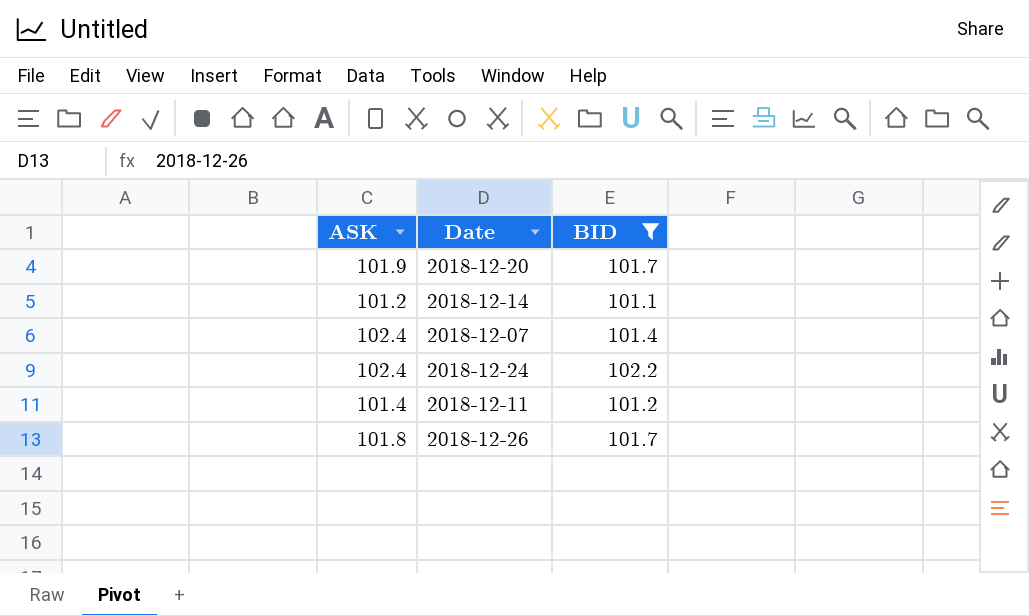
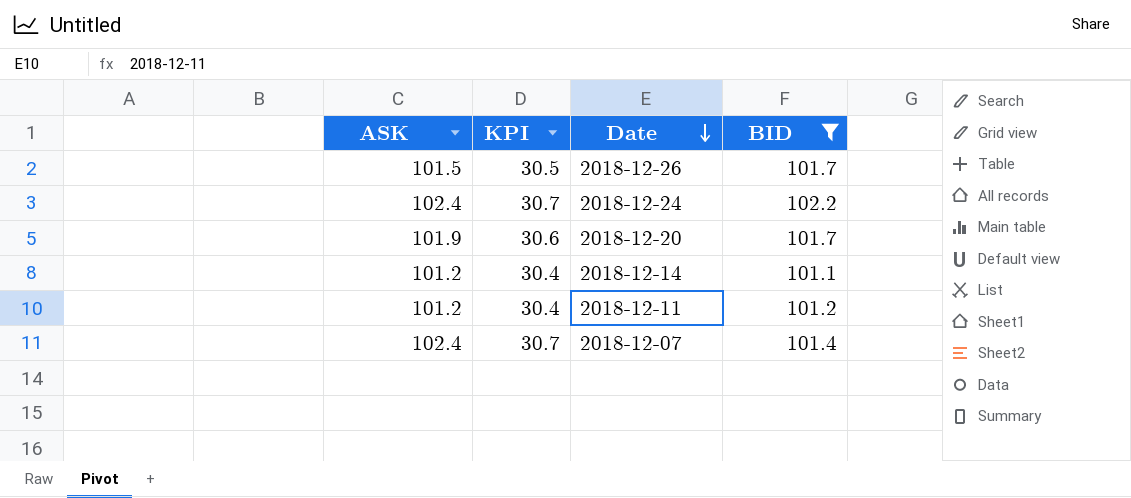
row order: none -> Date descending
column KPI | formula: none -> [ASK] * 0.3
2018-12-26 | ASK: 101.8 -> 101.5
2018-12-11 | ASK: 101.4 -> 101.2

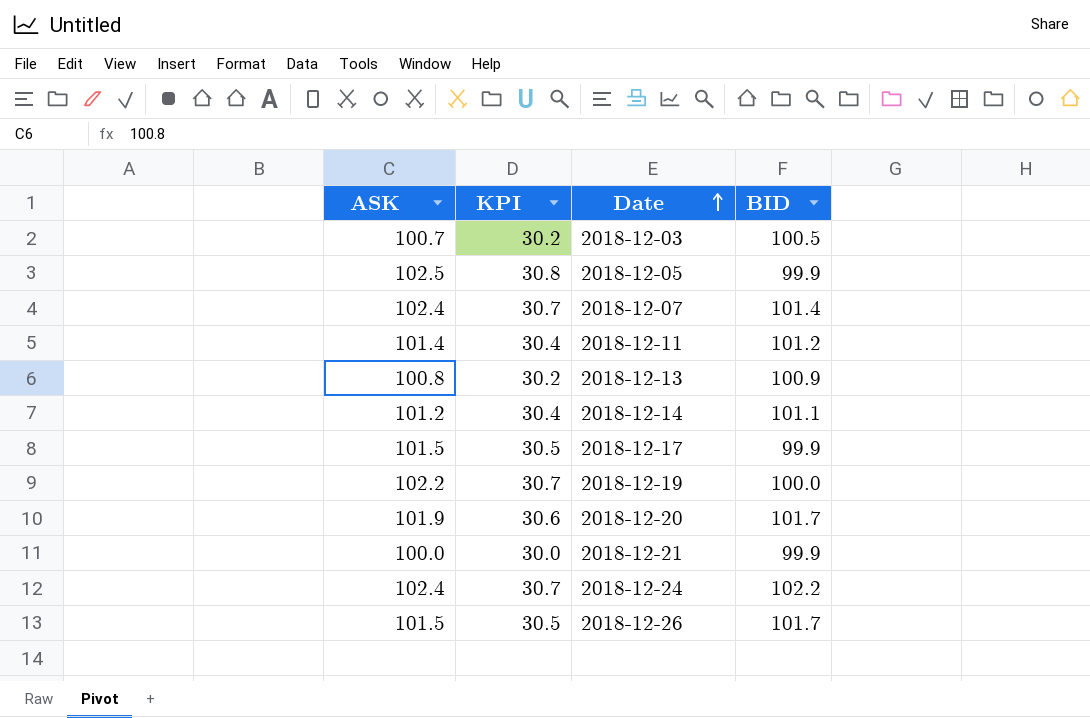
filter: BID >= 101.1 -> none
row order: Date descending -> Date ascending
2018-12-11 | ASK: 101.2 -> 101.4

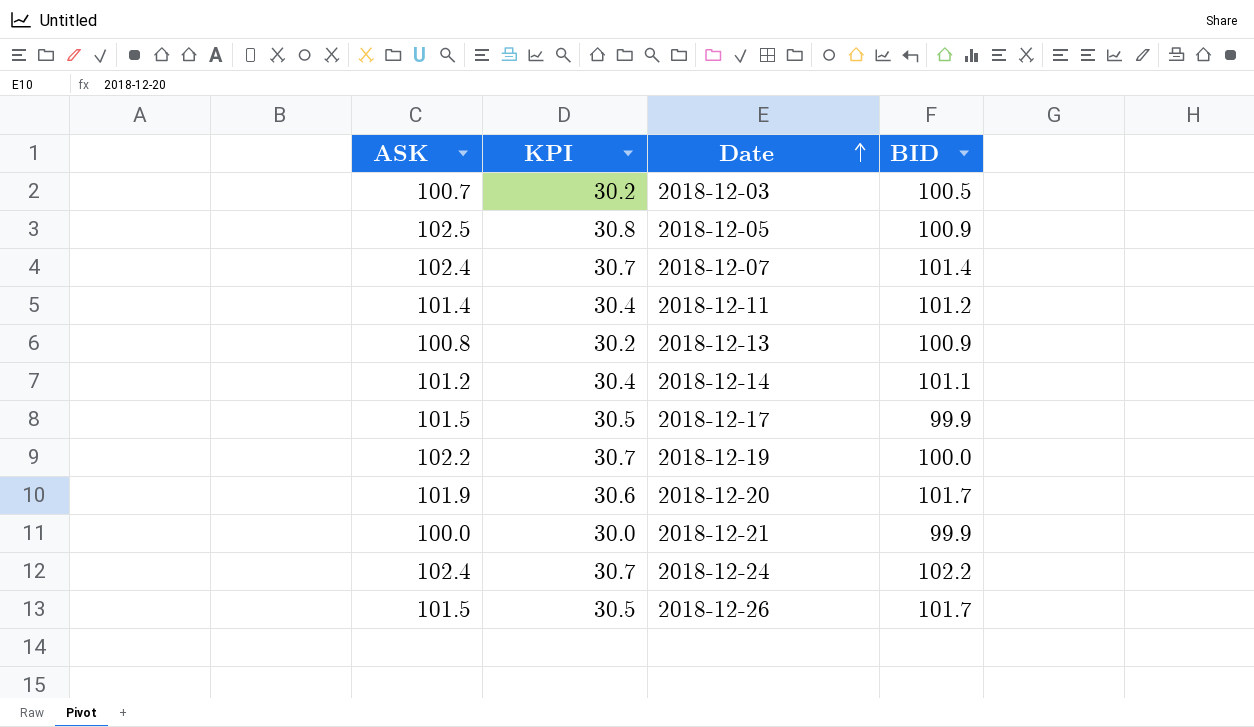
2018-12-05 | BID: 99.9 -> 100.9

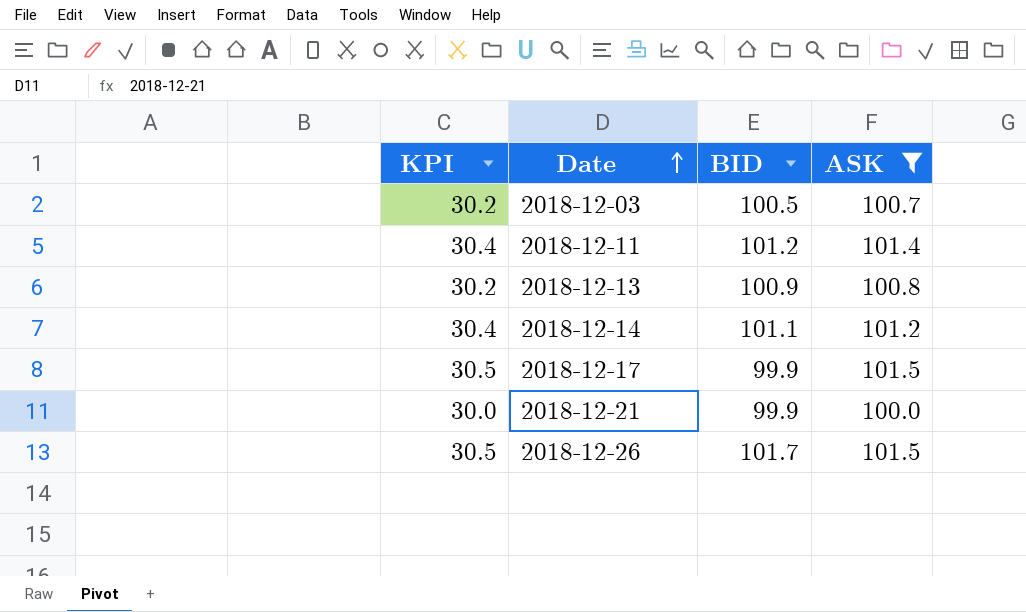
filter: none -> ASK <= 101.5
column ASK | position: 1 -> 4

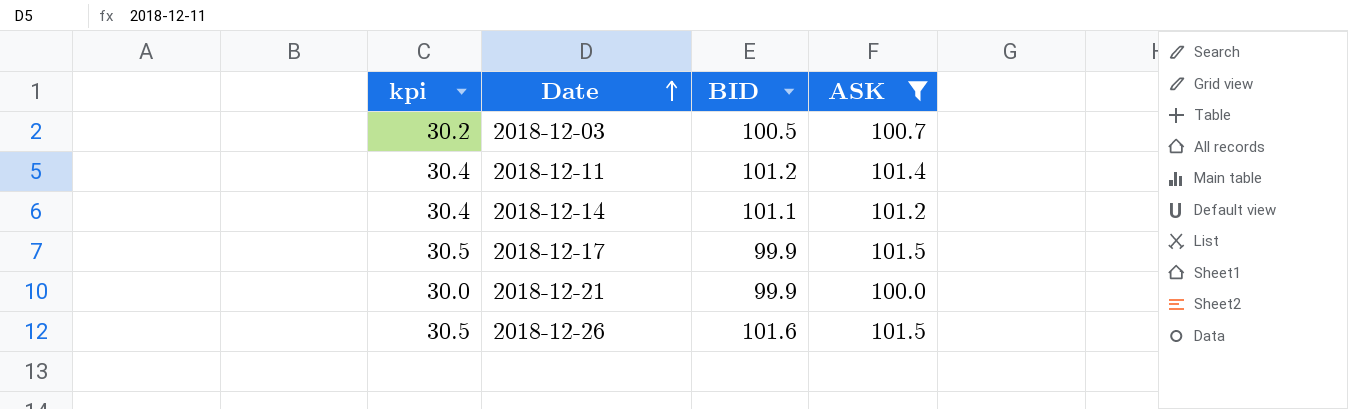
column name: KPI -> kpi
row 2018-12-13: 30.2 | 100.9 | 100.8 -> none
2018-12-26 | BID: 101.7 -> 101.6

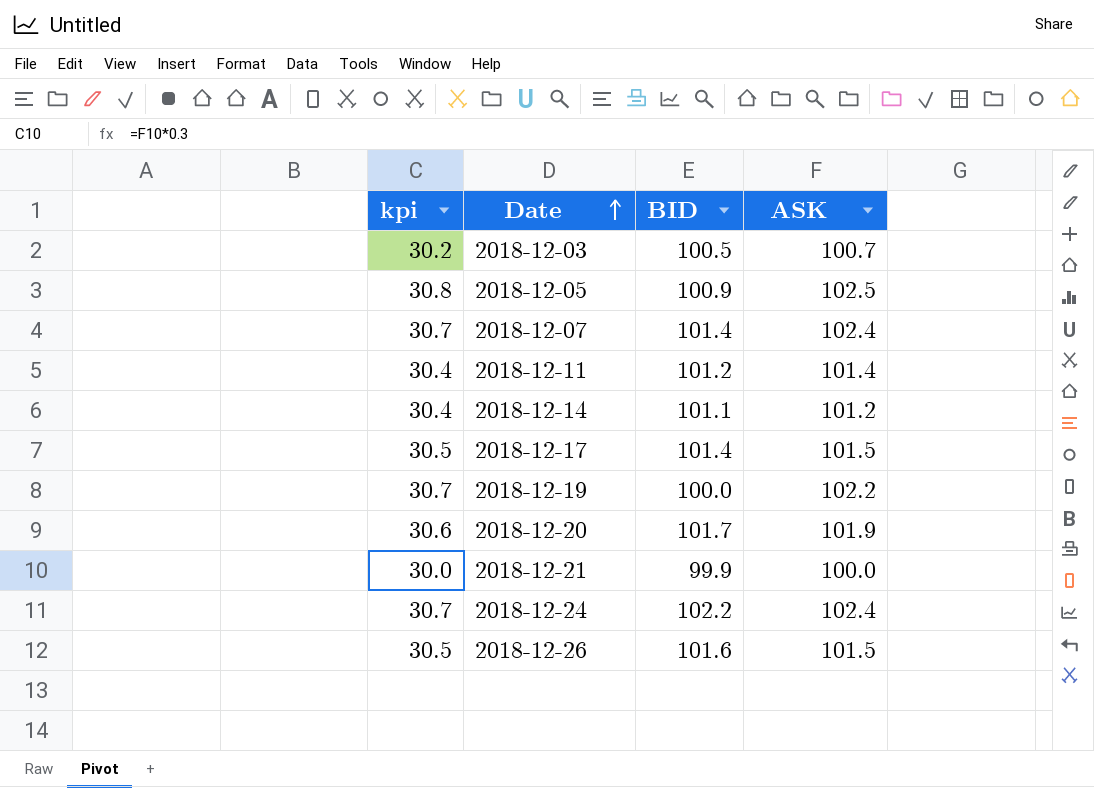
filter: ASK <= 101.5 -> none
2018-12-17 | BID: 99.9 -> 101.4

